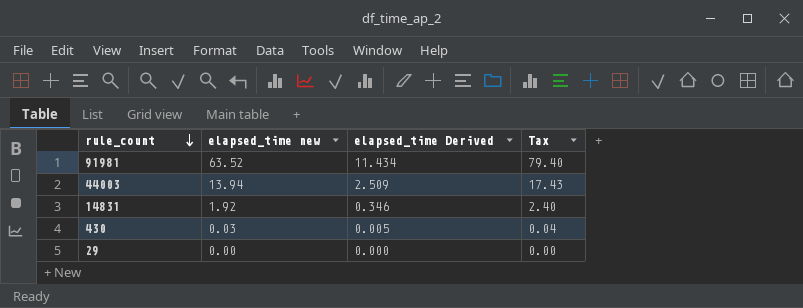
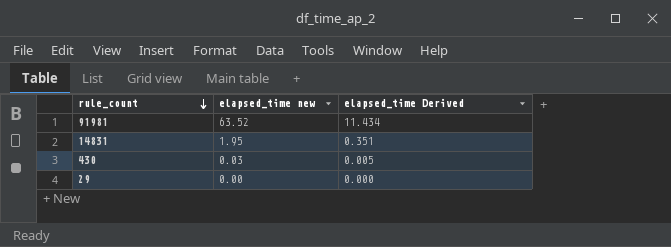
column Tax | formula: [elapsed_time new] * 1.25 -> none
row 44003: 13.94 | 2.509 | 17.43 -> none
14831 | elapsed_time new: 1.92 -> 1.95
14831 | elapsed_time Derived: 0.346 -> 0.351

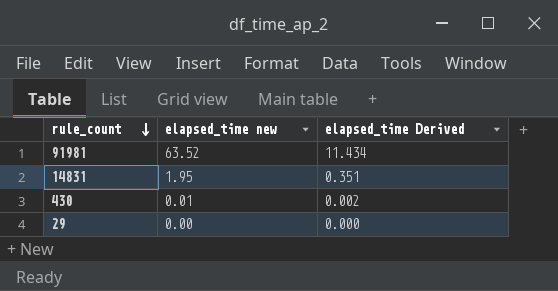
430 | elapsed_time new: 0.03 -> 0.01
430 | elapsed_time Derived: 0.005 -> 0.002

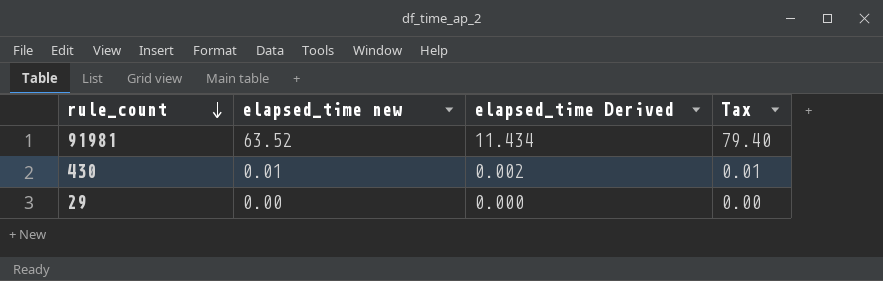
column Tax | formula: none -> [elapsed_time new] * 1.25
row 14831: 1.95 | 0.351 -> none

